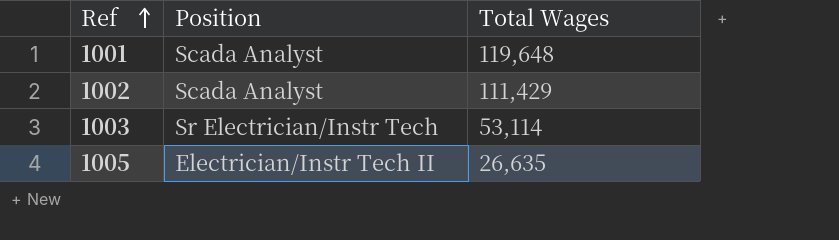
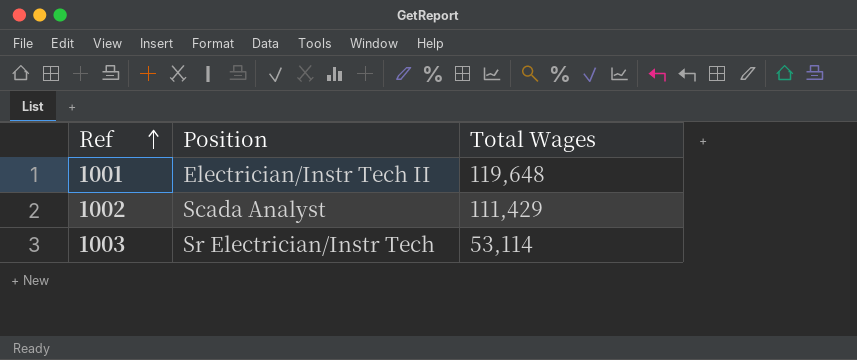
row 1005: Electrician/Instr Tech II | 26,635 -> none
1001 | Position: Scada Analyst -> Electrician/Instr Tech II

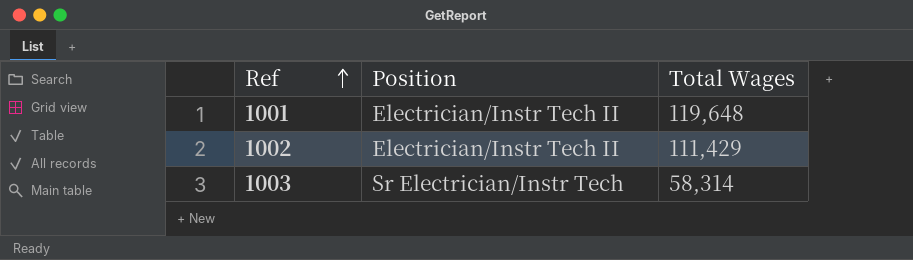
1002 | Position: Scada Analyst -> Electrician/Instr Tech II
1003 | Total Wages: 53,114 -> 58,314

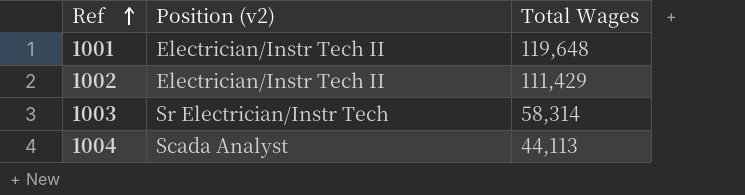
column name: Position -> Position (v2)
row 1004: none -> Scada Analyst | 44,113

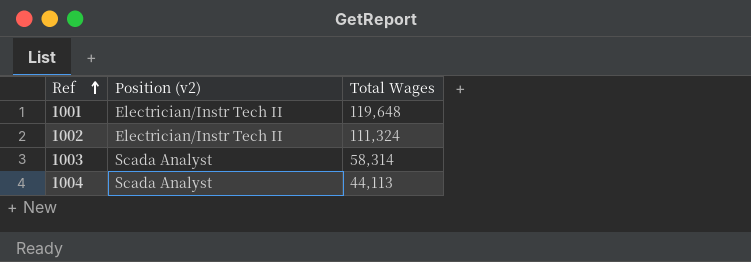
1002 | Total Wages: 111,429 -> 111,324
1003 | Position (v2): Sr Electrician/Instr Tech -> Scada Analyst

